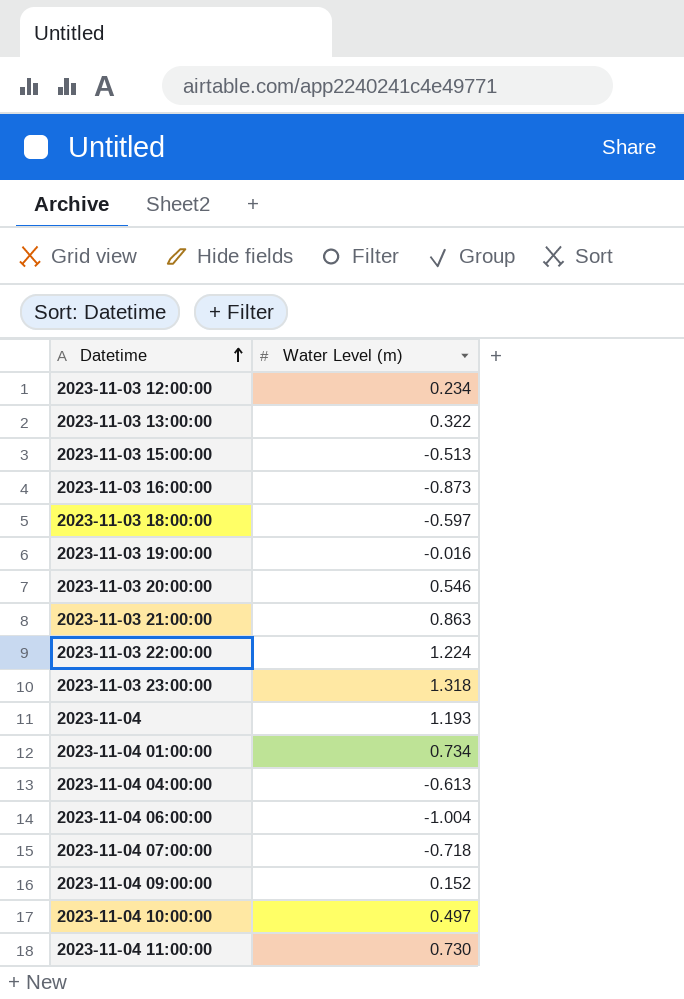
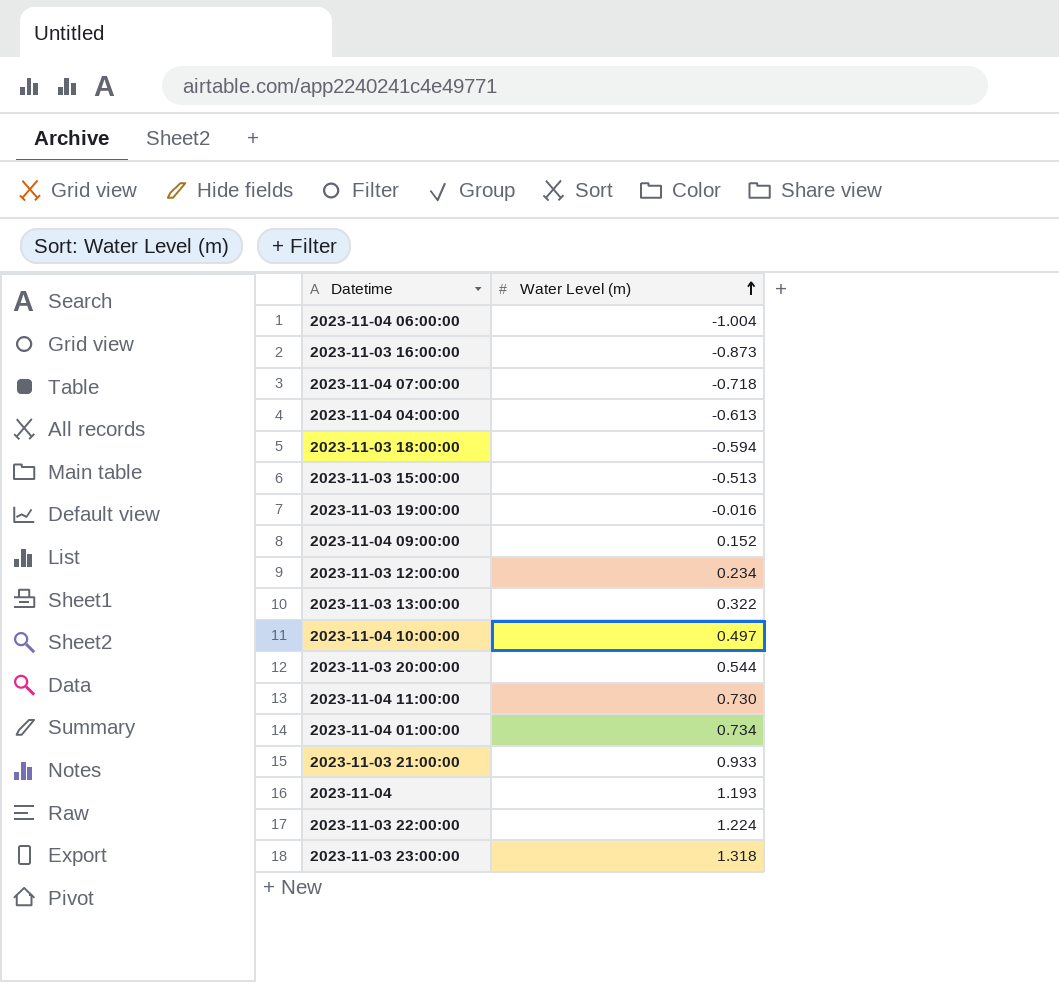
row order: Datetime ascending -> Water Level (m) ascending
2023-11-03 18:00:00 | Water Level (m): -0.597 -> -0.594
2023-11-03 20:00:00 | Water Level (m): 0.546 -> 0.544
2023-11-03 21:00:00 | Water Level (m): 0.863 -> 0.933

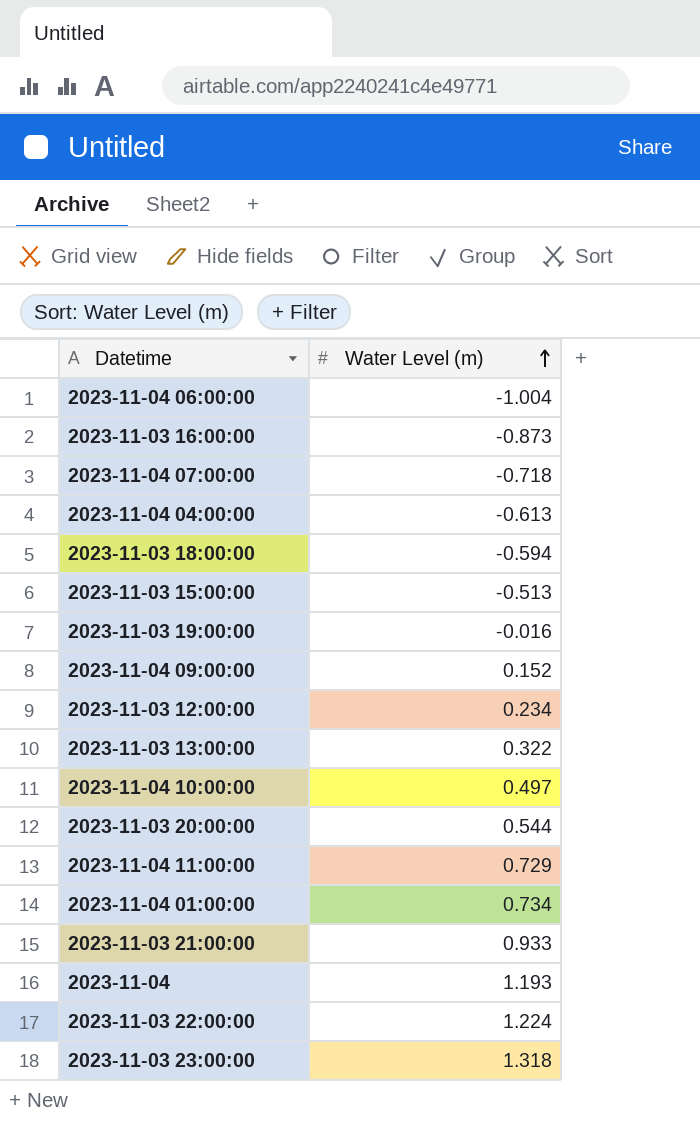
2023-11-04 11:00:00 | Water Level (m): 0.730 -> 0.729

